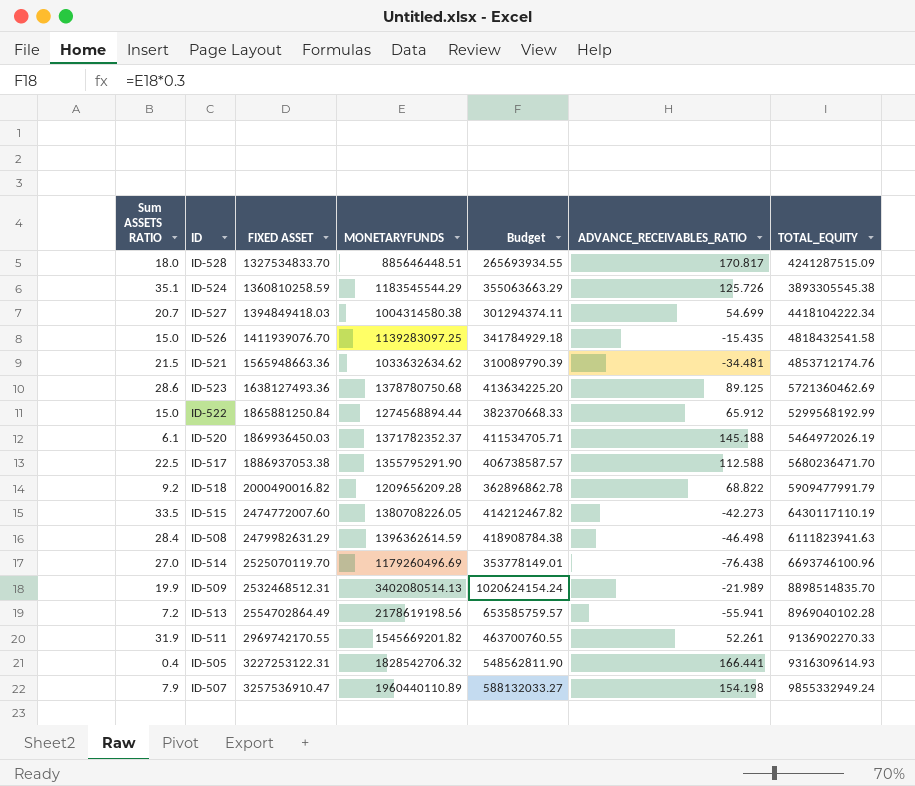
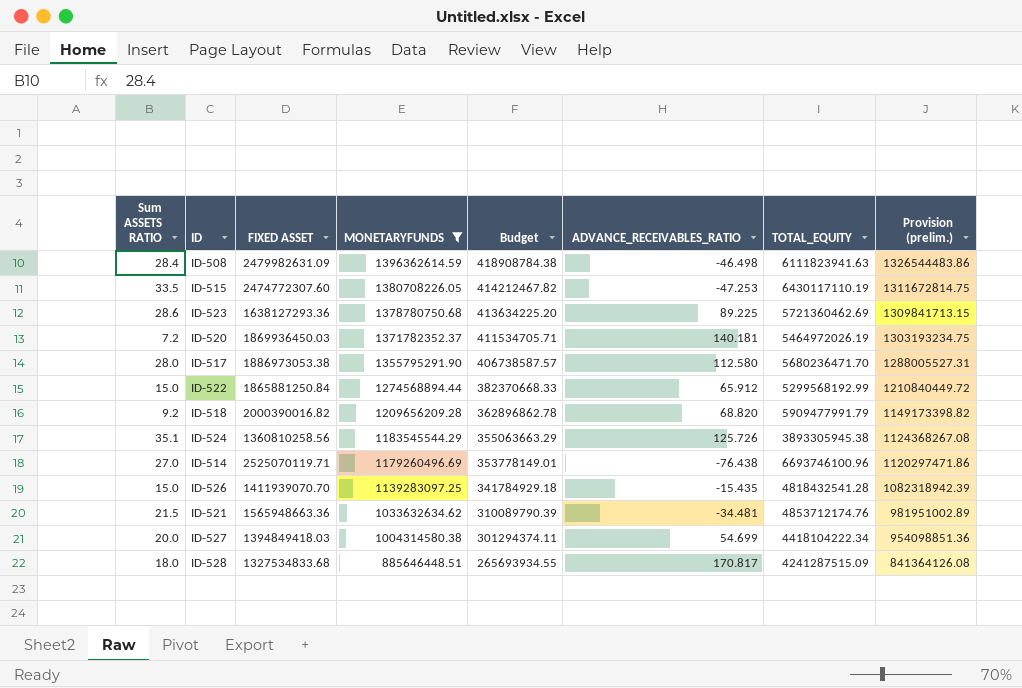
filter: none -> MONETARYFUNDS <= 1396362614.59
row order: FIXED ASSET ascending -> MONETARYFUNDS descending
column Provision (prelim.) | formula: none -> [MONETARYFUNDS] * 0.95
ID-508 | FIXED ASSET: 2479982631.29 -> 2479982631.09
ID-515 | FIXED ASSET: 2474772007.60 -> 2474772307.60
ID-515 | ADVANCE_RECEIVABLES_RATIO: -42.273 -> -47.253
ID-523 | FIXED ASSET: 1638127493.36 -> 1638127293.36
ID-523 | ADVANCE_RECEIVABLES_RATIO: 89.125 -> 89.225
ID-520 | Sum ASSETS RATIO: 6.1 -> 7.2
ID-520 | ADVANCE_RECEIVABLES_RATIO: 145.188 -> 140.181
ID-517 | Sum ASSETS RATIO: 22.5 -> 28.0
ID-517 | FIXED ASSET: 1886937053.38 -> 1886973053.38
ID-517 | ADVANCE_RECEIVABLES_RATIO: 112.588 -> 112.580
ID-518 | FIXED ASSET: 2000490016.82 -> 2000390016.82
ID-518 | ADVANCE_RECEIVABLES_RATIO: 68.822 -> 68.820
ID-524 | FIXED ASSET: 1360810258.59 -> 1360810258.56
ID-524 | TOTAL_EQUITY: 3893305545.38 -> 3893305945.38
ID-514 | FIXED ASSET: 2525070119.70 -> 2525070119.71
ID-526 | FIXED ASSET: 1411939076.70 -> 1411939070.70
ID-526 | TOTAL_EQUITY: 4818432541.58 -> 4818432541.28
ID-527 | Sum ASSETS RATIO: 20.7 -> 20.0
ID-528 | FIXED ASSET: 1327534833.70 -> 1327534833.68

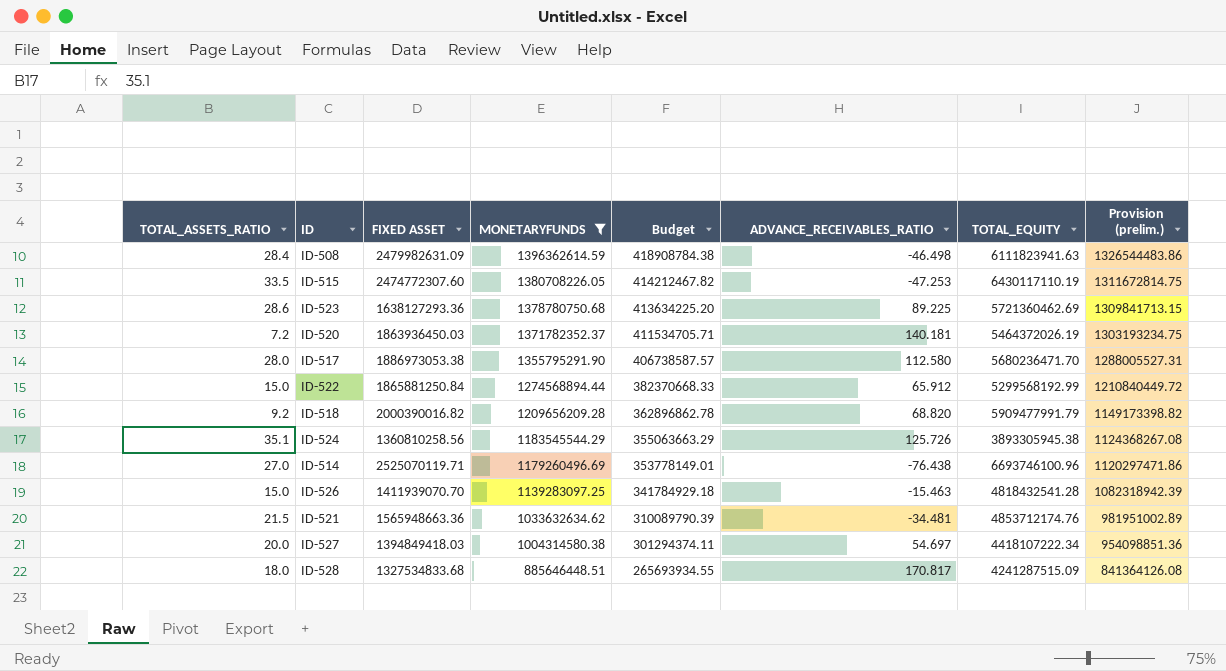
column name: Sum ASSETS RATIO -> TOTAL_ASSETS_RATIO
ID-520 | FIXED ASSET: 1869936450.03 -> 1863936450.03
ID-520 | TOTAL_EQUITY: 5464972026.19 -> 5464372026.19
ID-526 | ADVANCE_RECEIVABLES_RATIO: -15.435 -> -15.463
ID-527 | ADVANCE_RECEIVABLES_RATIO: 54.699 -> 54.697
ID-527 | TOTAL_EQUITY: 4418104222.34 -> 4418107222.34

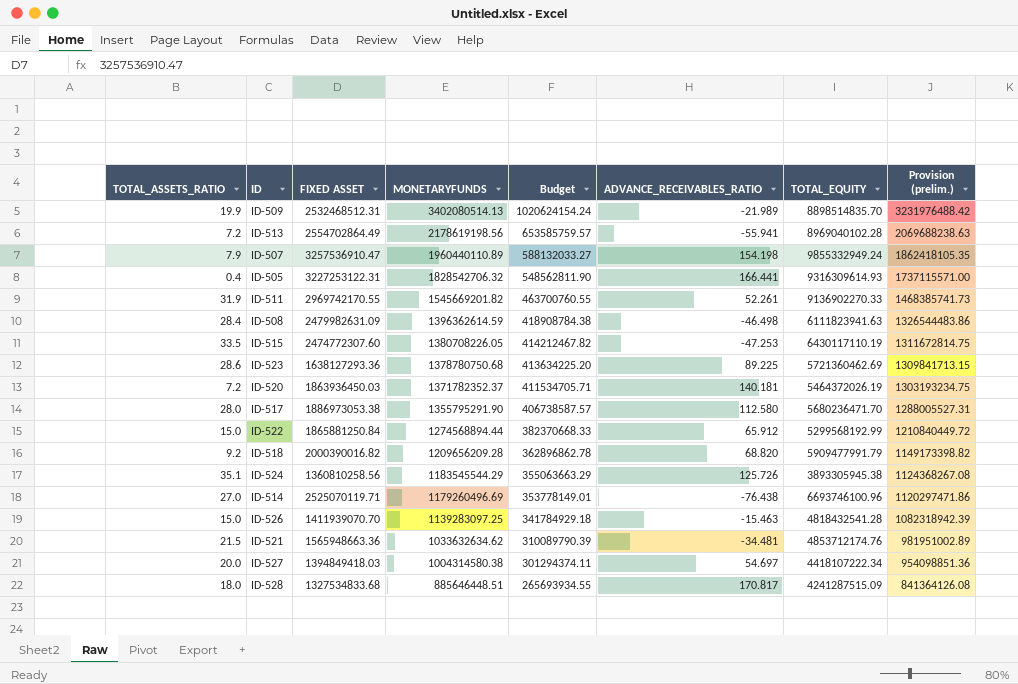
filter: MONETARYFUNDS <= 1396362614.59 -> none

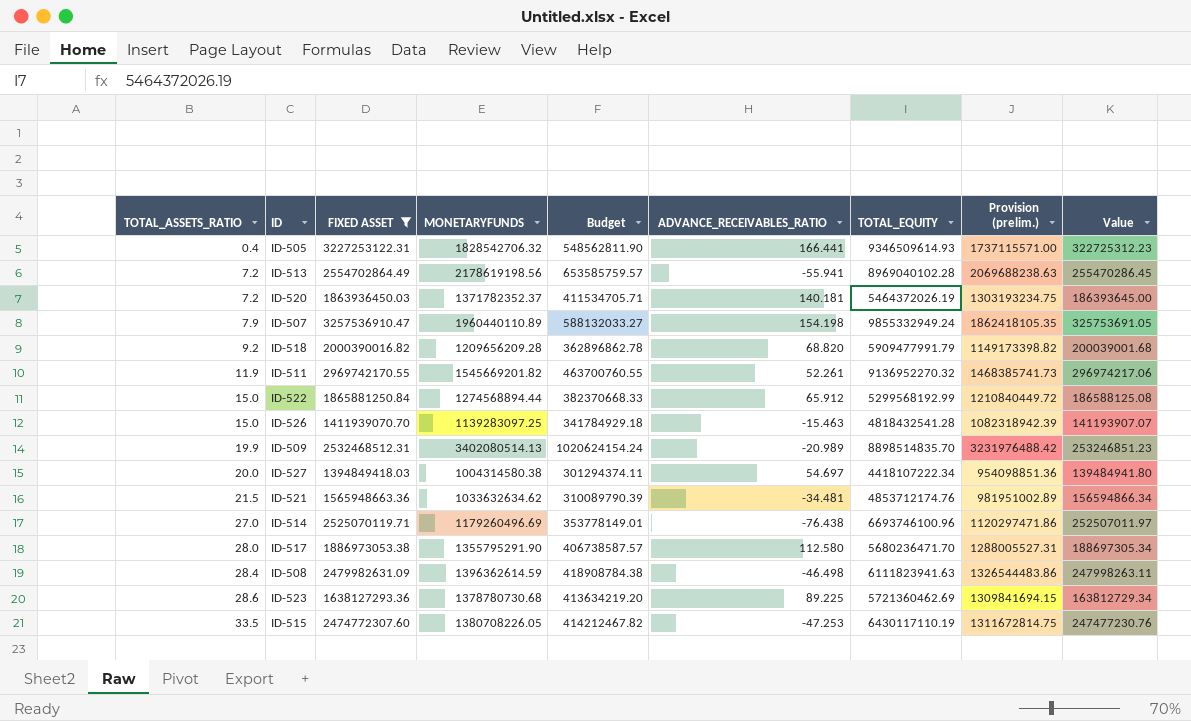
filter: none -> FIXED ASSET >= 1394849418.03
row order: MONETARYFUNDS descending -> TOTAL_ASSETS_RATIO ascending
column Value | formula: none -> [FIXED ASSET] * 0.1
ID-505 | TOTAL_EQUITY: 9316309614.93 -> 9346509614.93
ID-511 | TOTAL_ASSETS_RATIO: 31.9 -> 11.9
ID-511 | TOTAL_EQUITY: 9136902270.33 -> 9136952270.32
ID-509 | ADVANCE_RECEIVABLES_RATIO: -21.989 -> -20.989
ID-523 | MONETARYFUNDS: 1378780750.68 -> 1378780730.68
ID-523 | Budget: 413634225.20 -> 413634219.20
ID-523 | Provision (prelim.): 1309841713.15 -> 1309841694.15

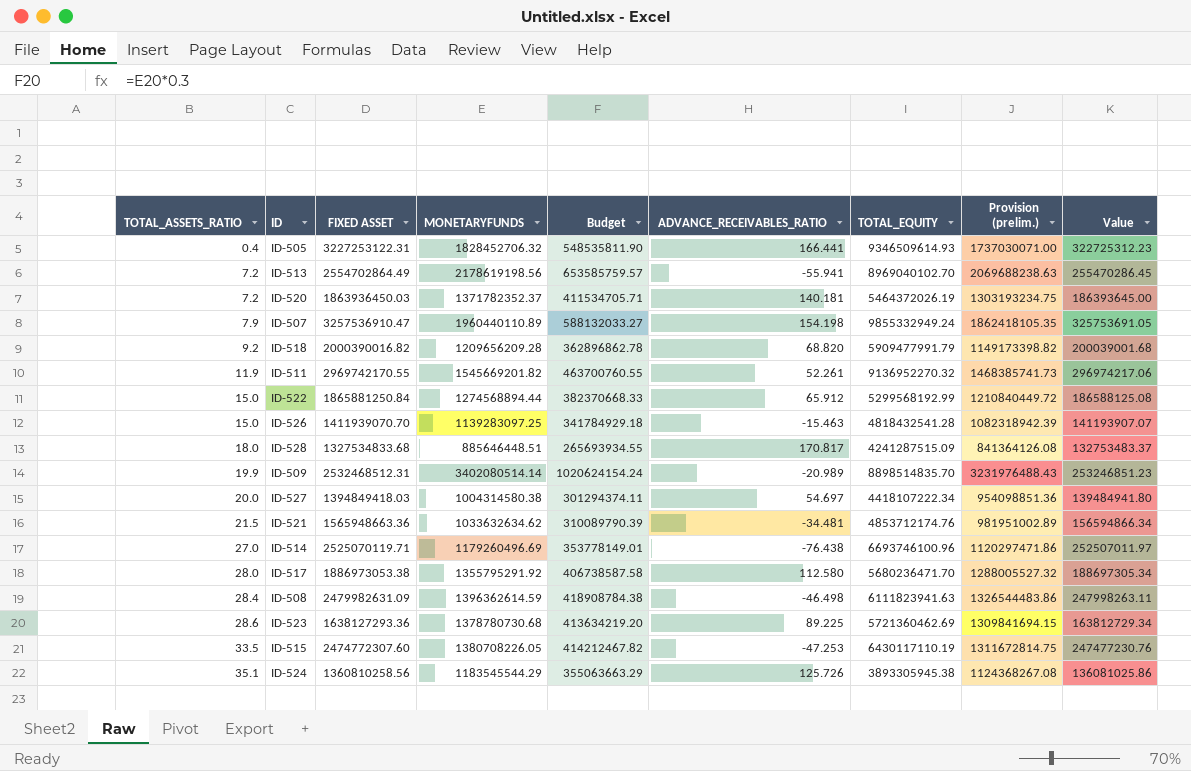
filter: FIXED ASSET >= 1394849418.03 -> none
ID-505 | MONETARYFUNDS: 1828542706.32 -> 1828452706.32
ID-505 | Budget: 548562811.90 -> 548535811.90
ID-505 | Provision (prelim.): 1737115571.00 -> 1737030071.00
ID-513 | TOTAL_EQUITY: 8969040102.28 -> 8969040102.70
ID-509 | MONETARYFUNDS: 3402080514.13 -> 3402080514.14
ID-509 | Provision (prelim.): 3231976488.42 -> 3231976488.43
ID-517 | MONETARYFUNDS: 1355795291.90 -> 1355795291.92
ID-517 | Budget: 406738587.57 -> 406738587.58
ID-517 | Provision (prelim.): 1288005527.31 -> 1288005527.32

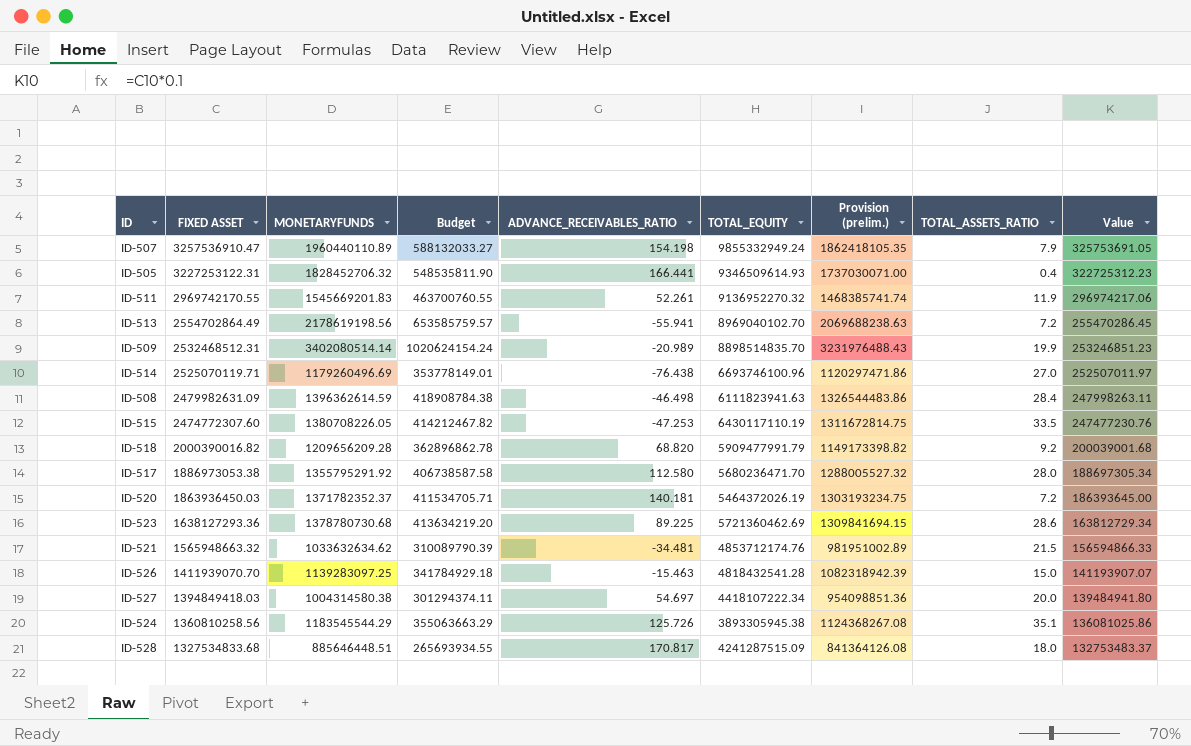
row order: TOTAL_ASSETS_RATIO ascending -> FIXED ASSET descending
column TOTAL_ASSETS_RATIO | position: 1 -> 8
row ID-522: 15.0 | 1865881250.84 | 1274568894.44 | 382370668.33 | 65.912 | 5299568192.99 | 1210840449.72 | 186588125.08 -> none
ID-511 | MONETARYFUNDS: 1545669201.82 -> 1545669201.83
ID-511 | Provision (prelim.): 1468385741.73 -> 1468385741.74
ID-521 | FIXED ASSET: 1565948663.36 -> 1565948663.32
ID-521 | Value: 156594866.34 -> 156594866.33

